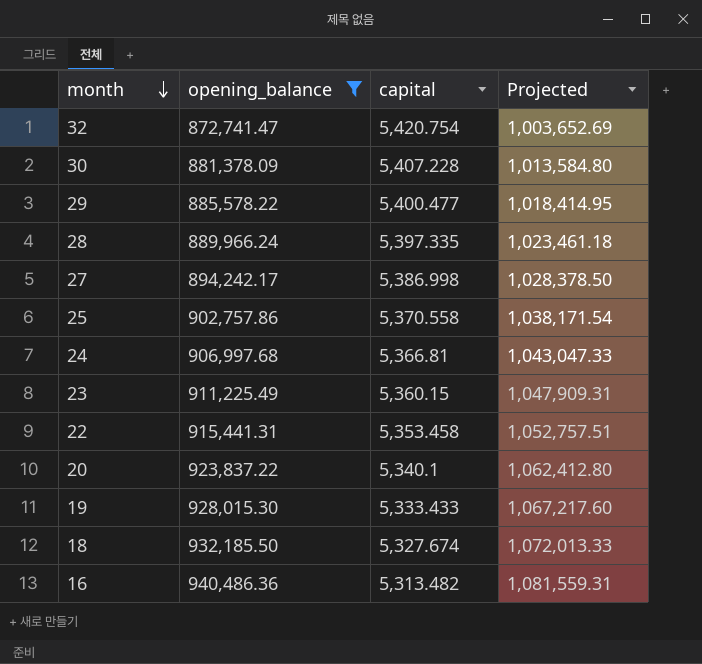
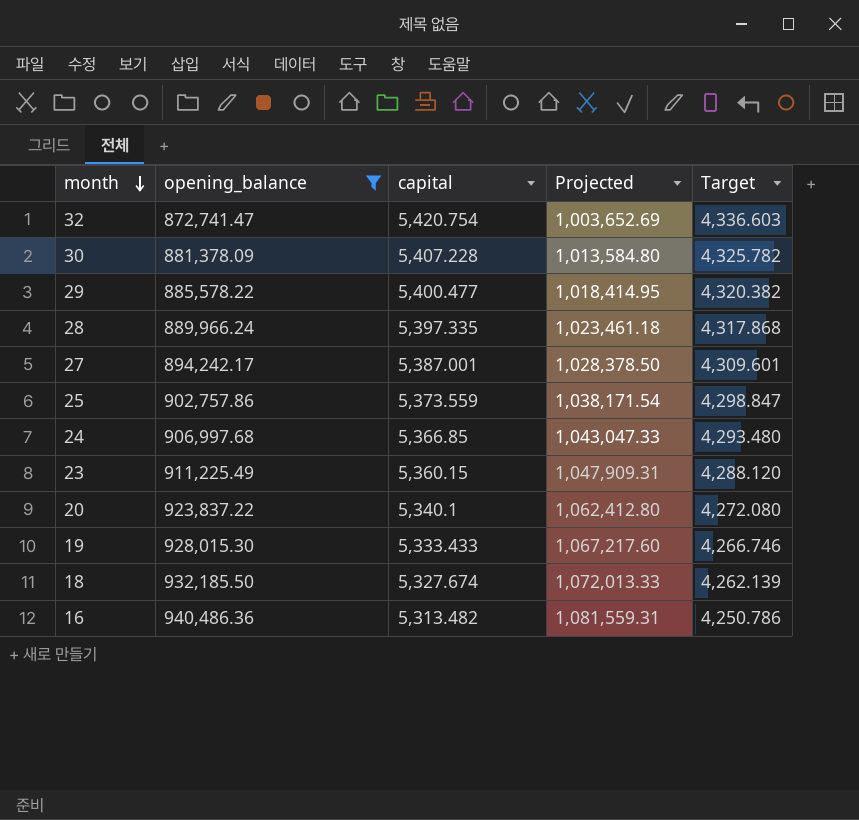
column Target | formula: none -> [capital] * 0.8
row 22: 915,441.31 | 5,353.458 | 1,052,757.51 -> none
27 | capital: 5,386.998 -> 5,387.001
25 | capital: 5,370.558 -> 5,373.559
24 | capital: 5,366.81 -> 5,366.85

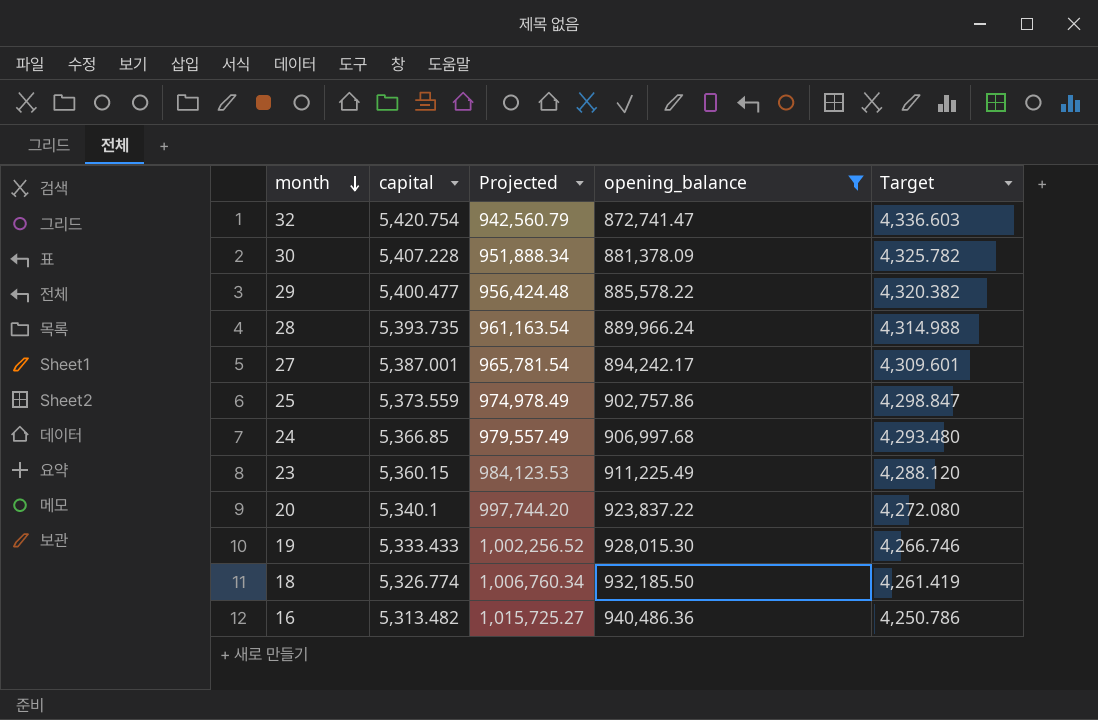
column Projected | formula: [opening_balance] * 1.15 -> [opening_balance] * 1.08
column opening_balance | position: 2 -> 4
28 | capital: 5,397.335 -> 5,393.735
28 | Target: 4,317.868 -> 4,314.988
18 | capital: 5,327.674 -> 5,326.774
18 | Target: 4,262.139 -> 4,261.419

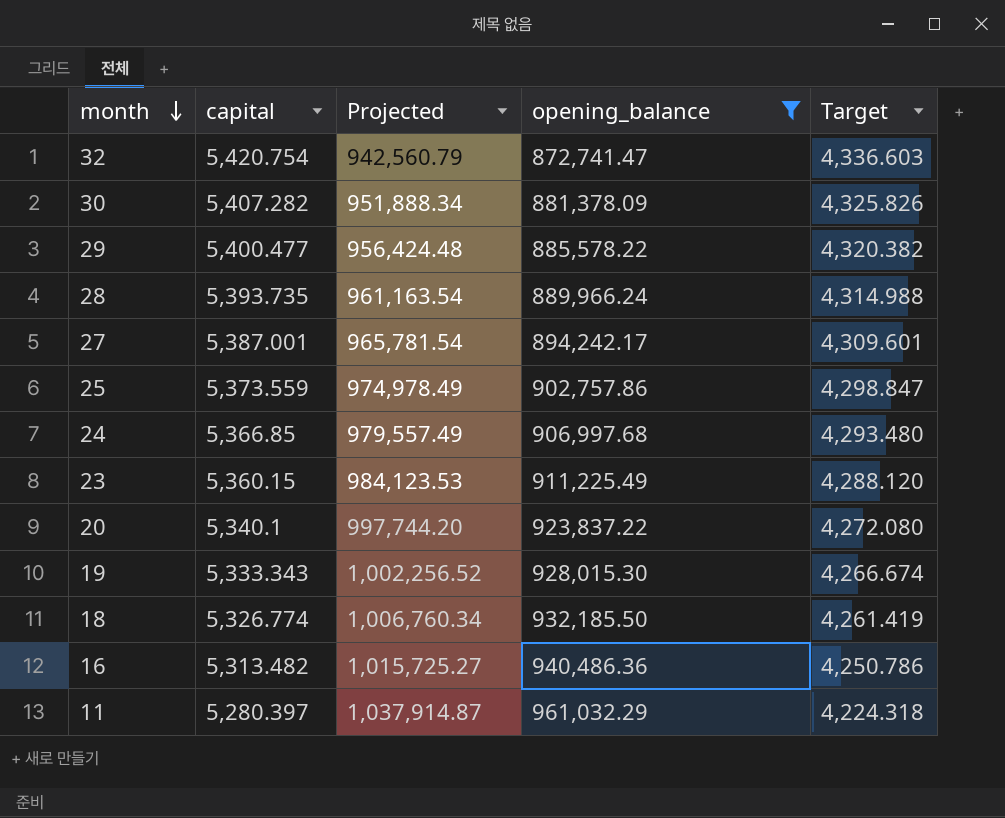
30 | capital: 5,407.228 -> 5,407.282
30 | Target: 4,325.782 -> 4,325.826
19 | capital: 5,333.433 -> 5,333.343
19 | Target: 4,266.746 -> 4,266.674
row 11: none -> 5,280.397 | 1,037,914.87 | 961,032.29 | 4,224.318

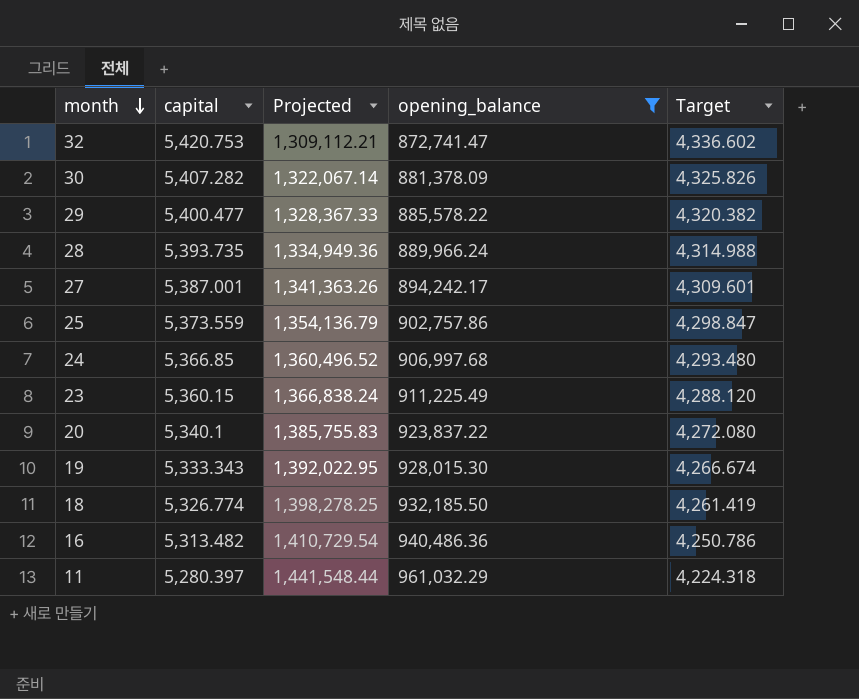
column Projected | formula: [opening_balance] * 1.08 -> [opening_balance] * 1.5
32 | capital: 5,420.754 -> 5,420.753
32 | Target: 4,336.603 -> 4,336.602

